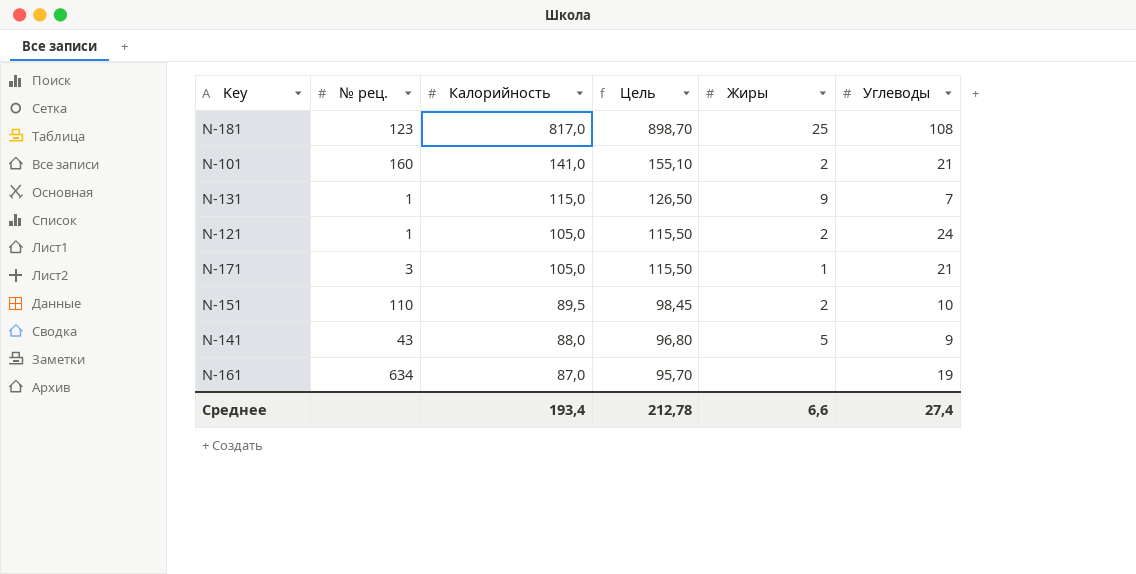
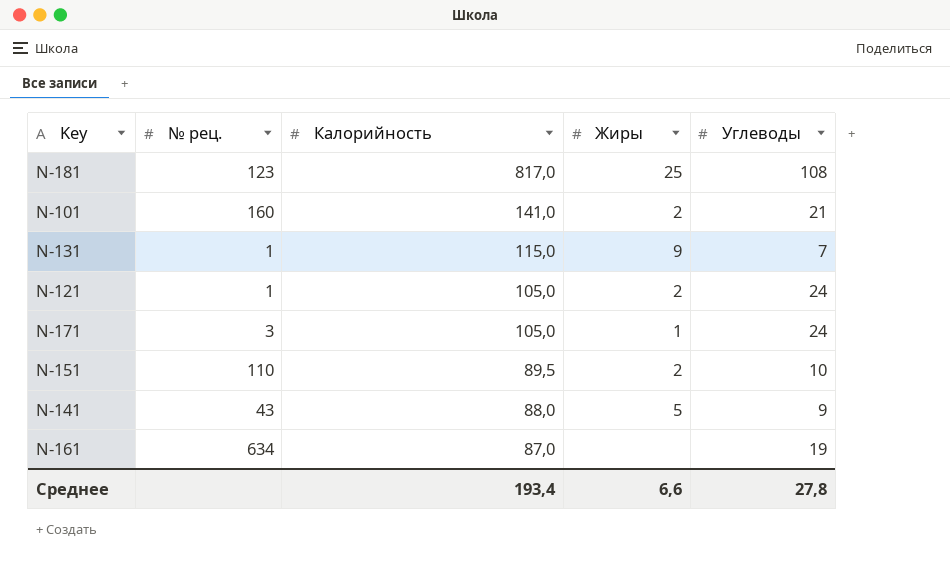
column Цель | formula: [Калорийность] * 1,1 -> none
N-171 | Углеводы: 21 -> 24
Среднее | Углеводы: 27,4 -> 27,8

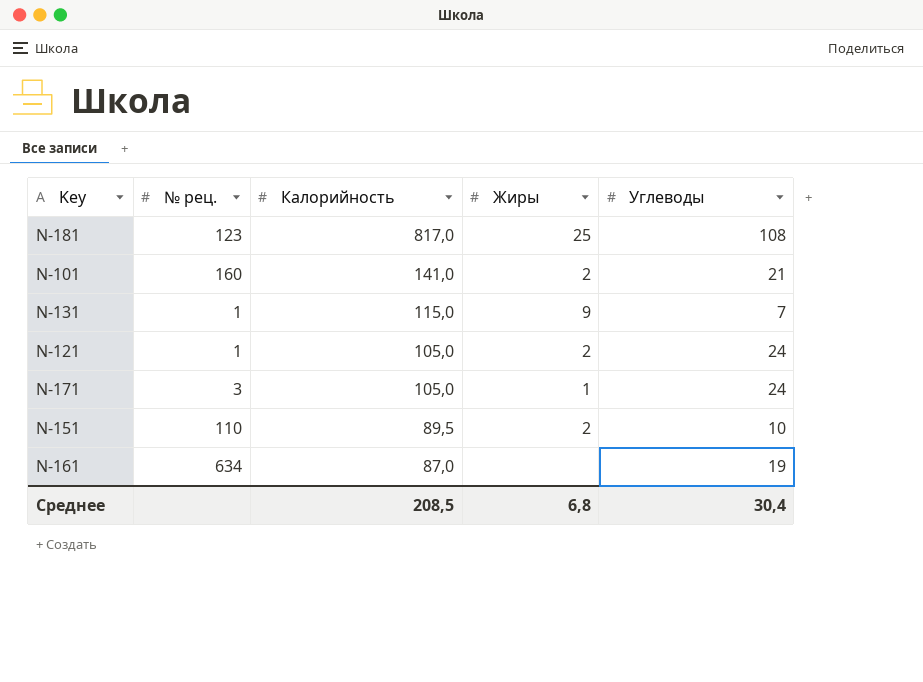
row N-141: 43 | 88,0 | 5 | 9 -> none
Среднее | Калорийность: 193,4 -> 208,5
Среднее | Жиры: 6,6 -> 6,8
Среднее | Углеводы: 27,8 -> 30,4

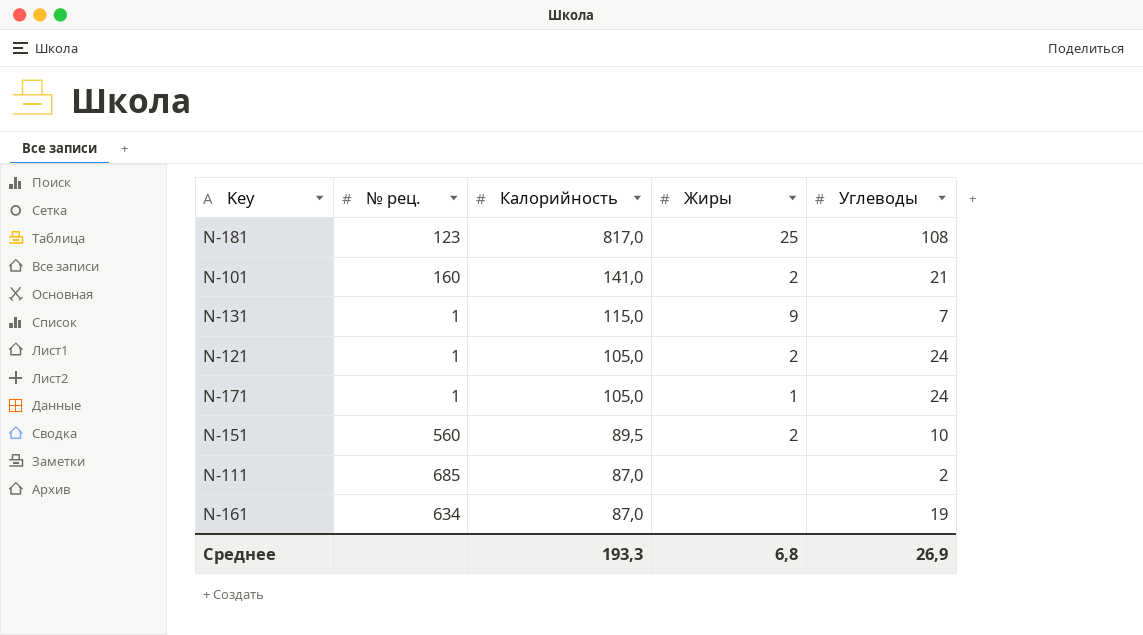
N-171 | № рец.: 3 -> 1
N-151 | № рец.: 110 -> 560
row N-111: none -> 685 | 87,0 | none | 2
Среднее | Калорийность: 208,5 -> 193,3
Среднее | Углеводы: 30,4 -> 26,9

